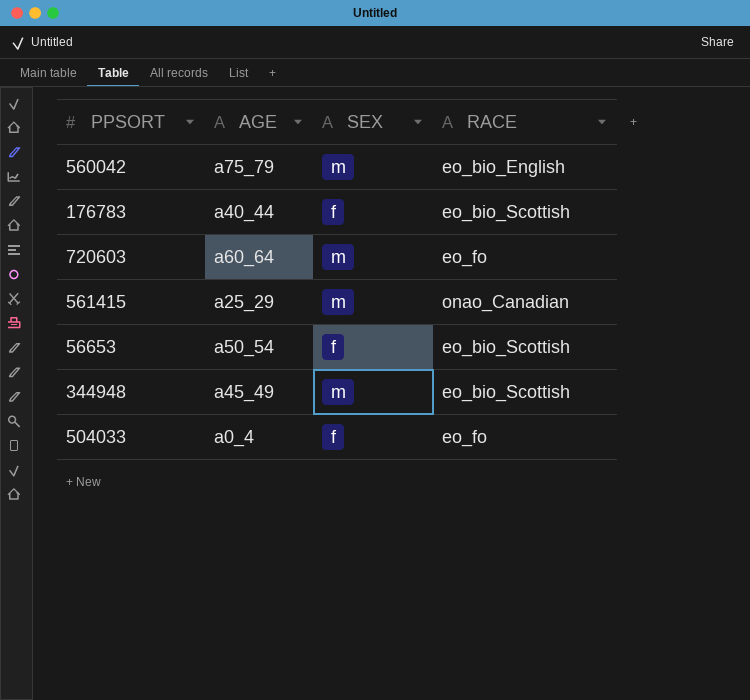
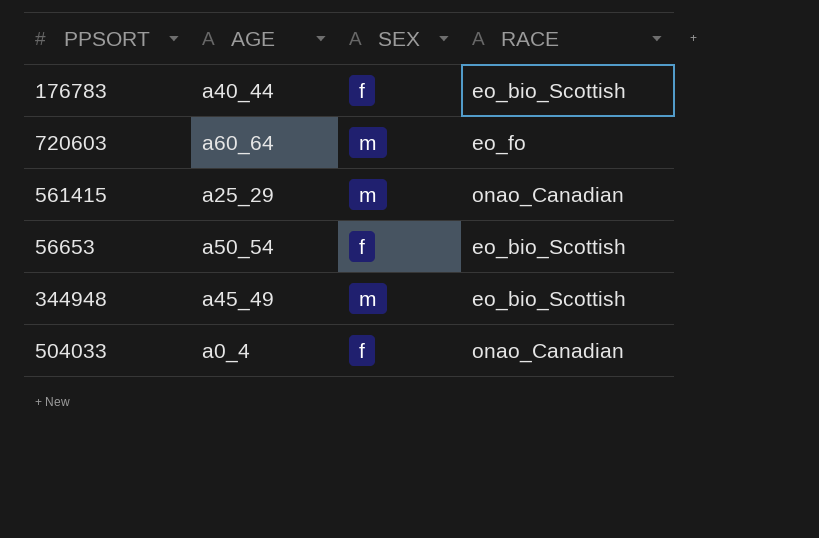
row 560042: a75_79 | m | eo_bio_English -> none
504033 | RACE: eo_fo -> onao_Canadian

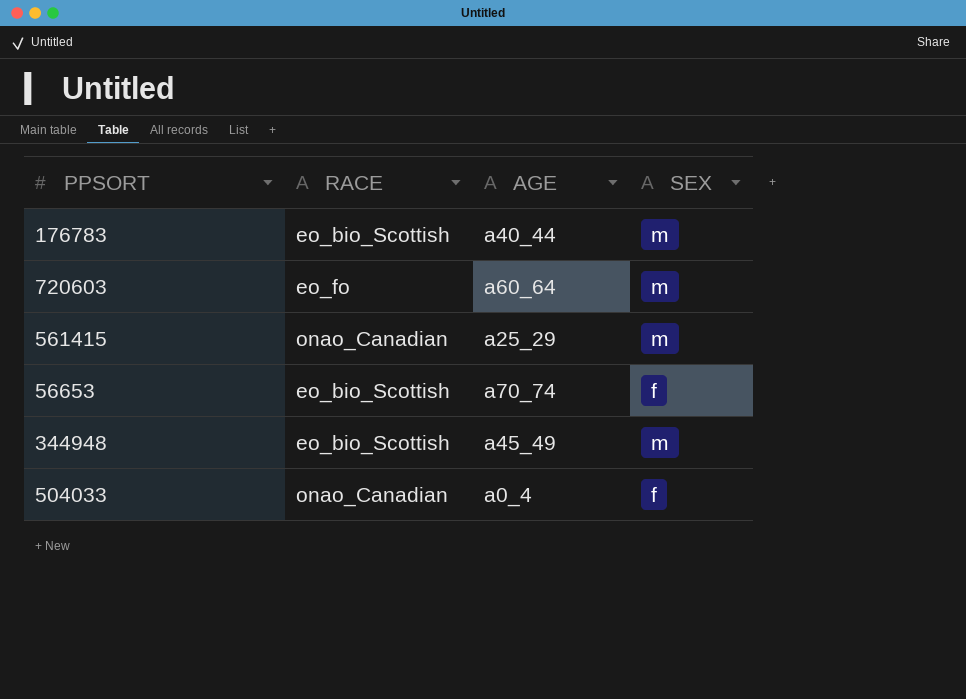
column RACE | position: 4 -> 2
176783 | SEX: f -> m
56653 | AGE: a50_54 -> a70_74

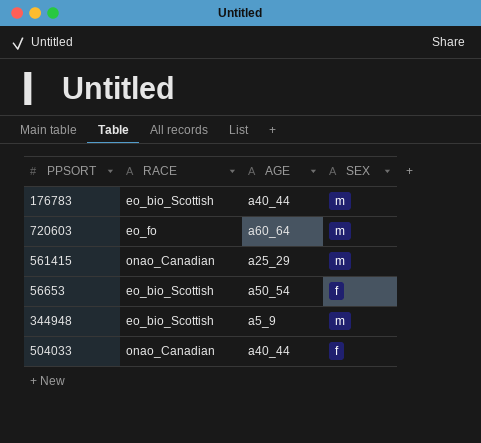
56653 | AGE: a70_74 -> a50_54
344948 | AGE: a45_49 -> a5_9
504033 | AGE: a0_4 -> a40_44

